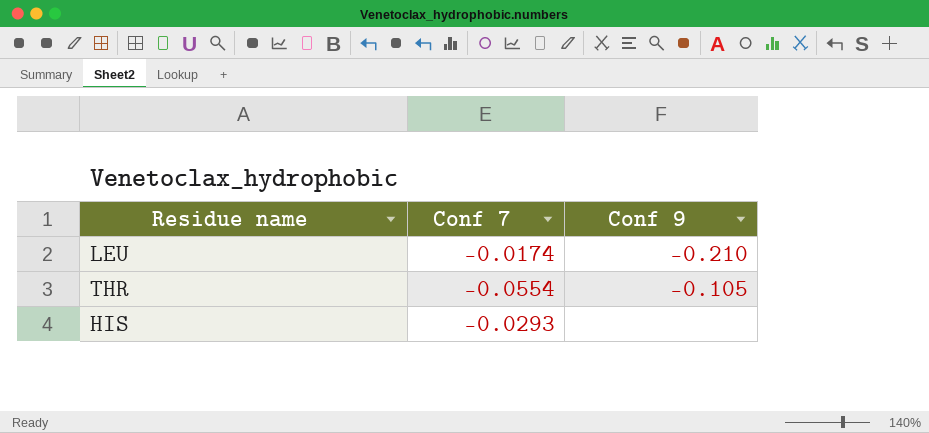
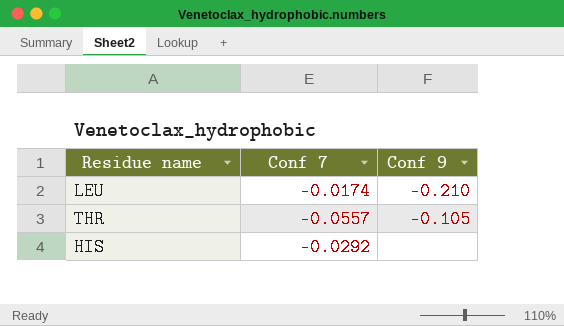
THR | Conf 7: -0.0554 -> -0.0557
HIS | Conf 7: -0.0293 -> -0.0292

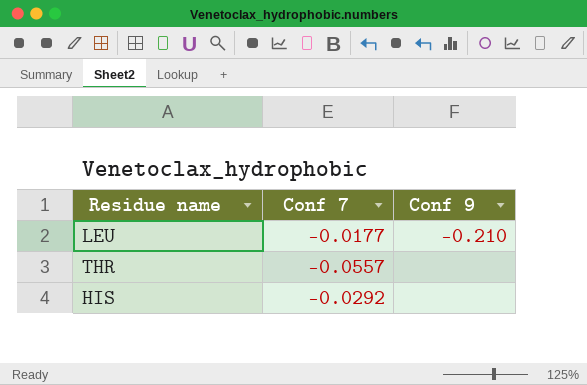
LEU | Conf 7: -0.0174 -> -0.0177
THR | Conf 9: -0.105 -> none

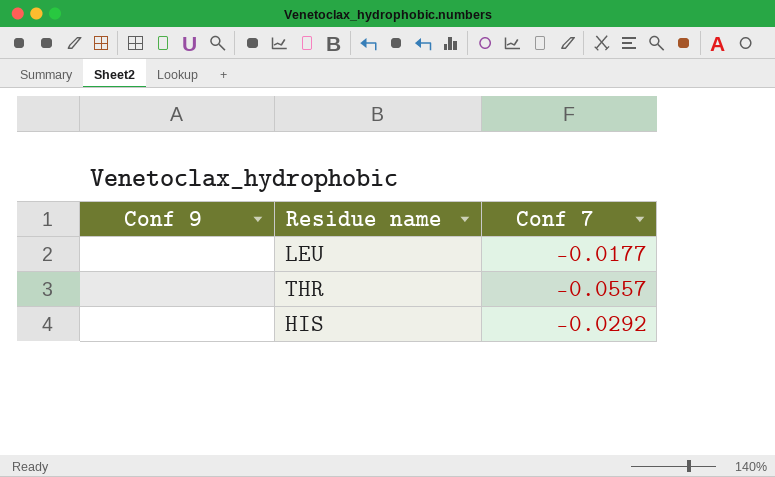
column Conf 9 | position: 3 -> 1
LEU | Conf 9: -0.210 -> none

